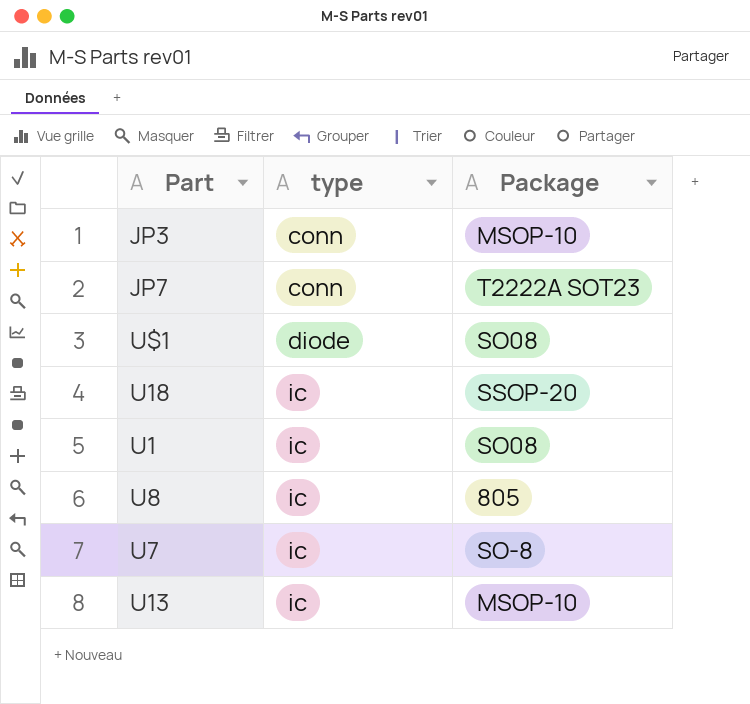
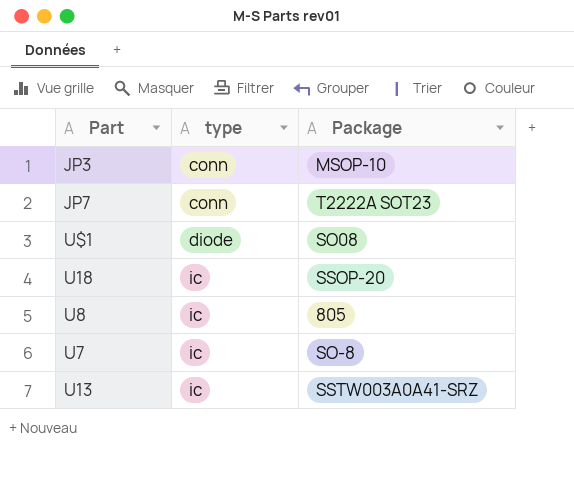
row U1: ic | SO08 -> none
U13 | Package: MSOP-10 -> SSTW003A0A41-SRZ

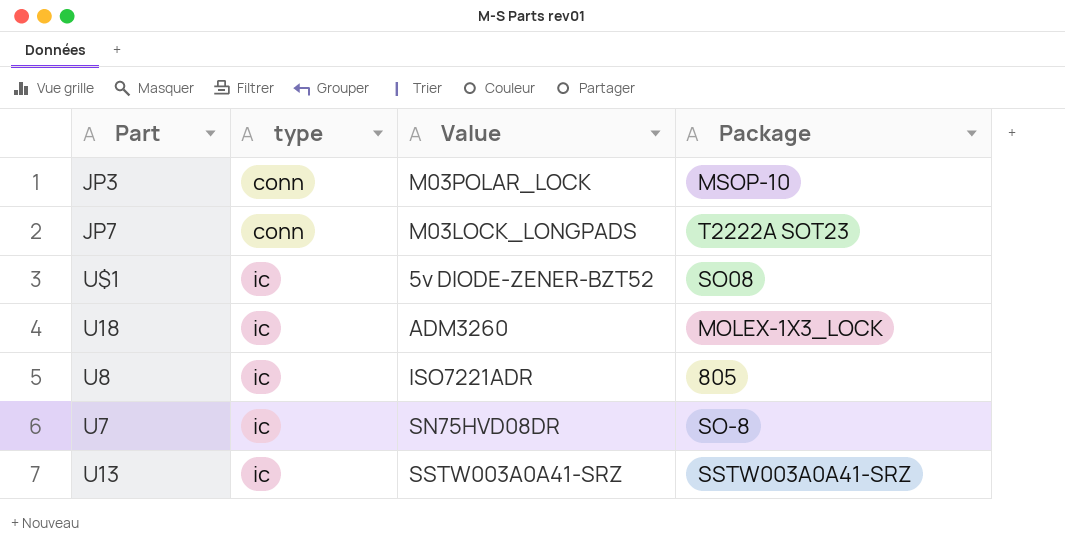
column Value | position: none -> 3
U$1 | type: diode -> ic
U18 | Package: SSOP-20 -> MOLEX-1X3_LOCK

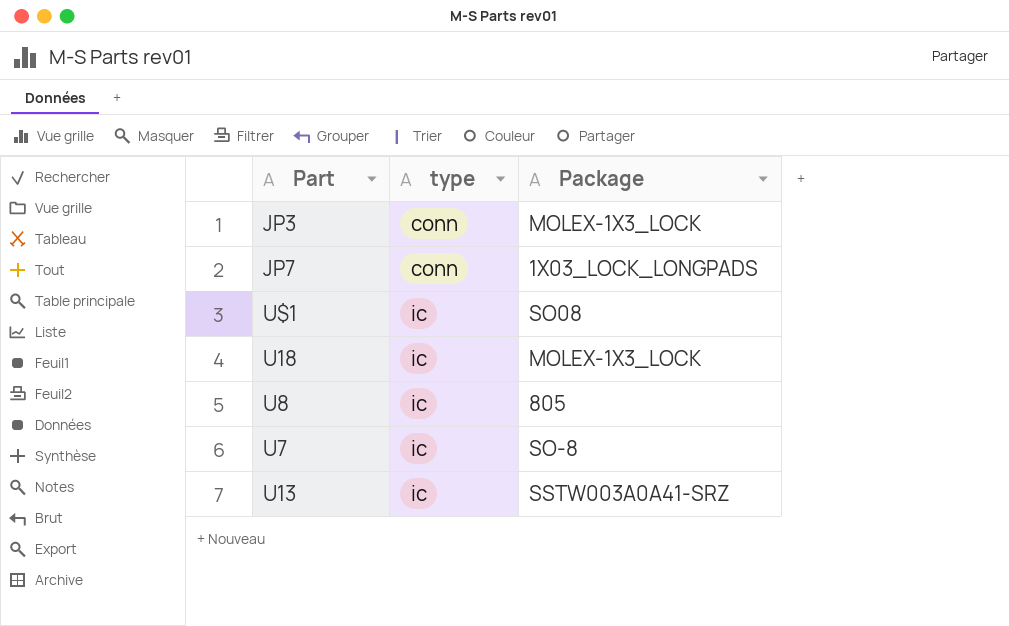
column Value | position: 3 -> none
JP3 | Package: MSOP-10 -> MOLEX-1X3_LOCK
JP7 | Package: T2222A SOT23 -> 1X03_LOCK_LONGPADS

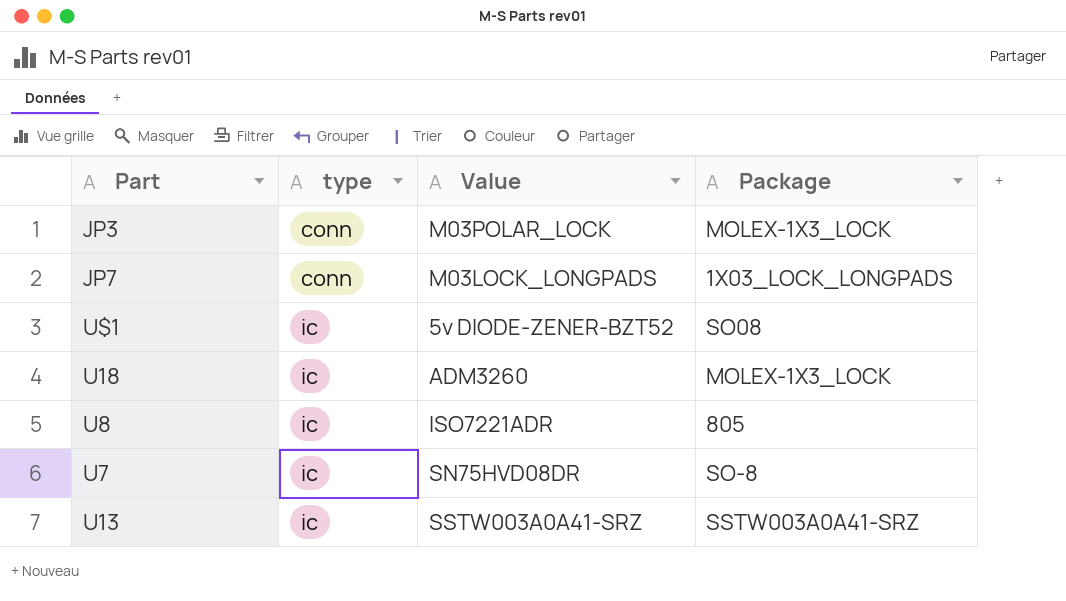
column Value | position: none -> 3

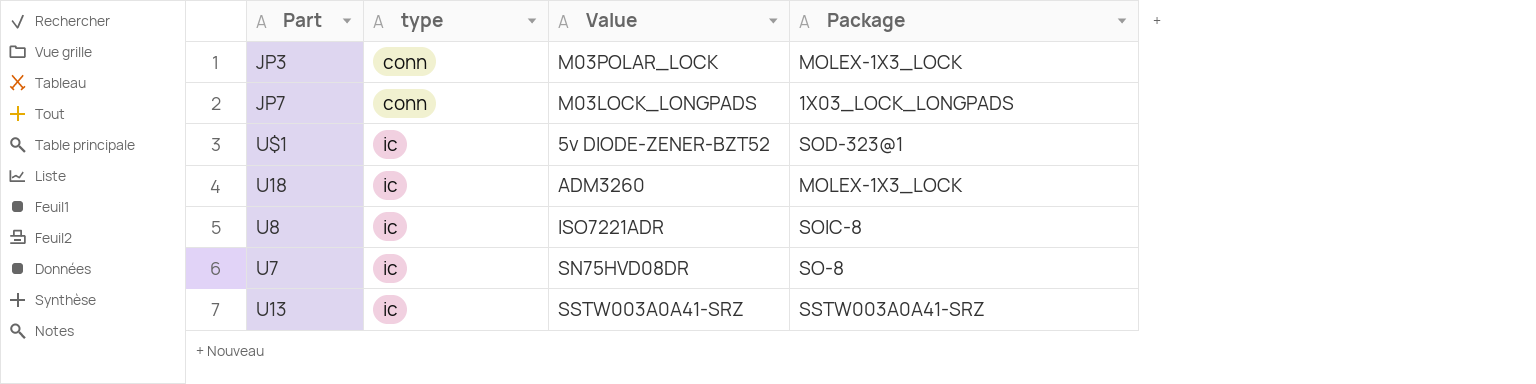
U$1 | Package: SO08 -> SOD-323@1
U8 | Package: 805 -> SOIC-8

